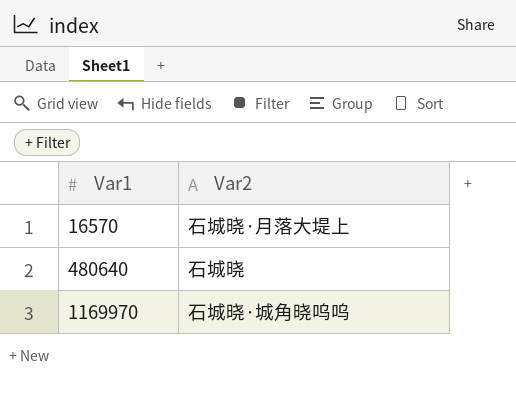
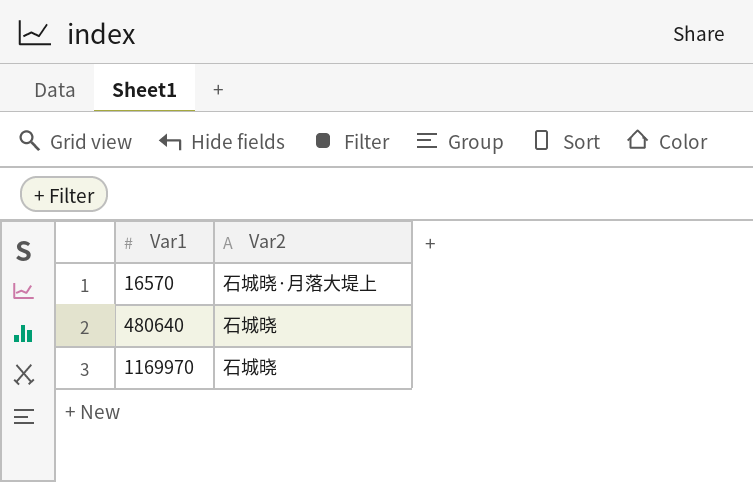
1169970 | Var2: 石城晓·城角晓呜呜 -> 石城晓

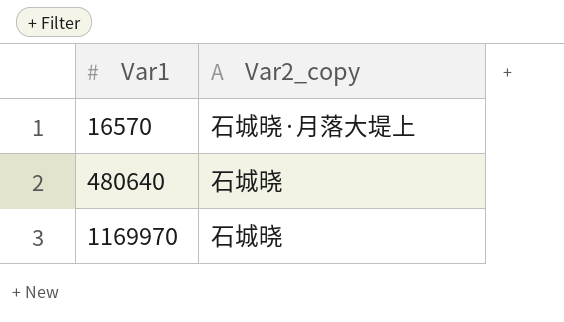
column name: Var2 -> Var2_copy

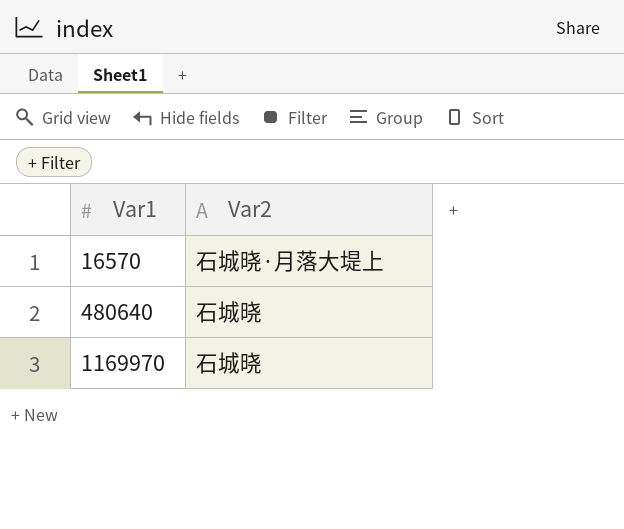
column name: Var2_copy -> Var2

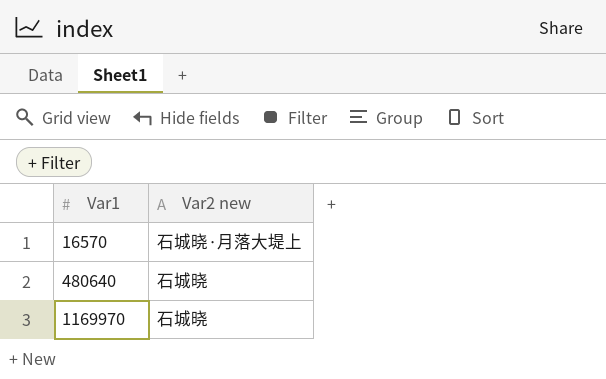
column name: Var2 -> Var2 new

